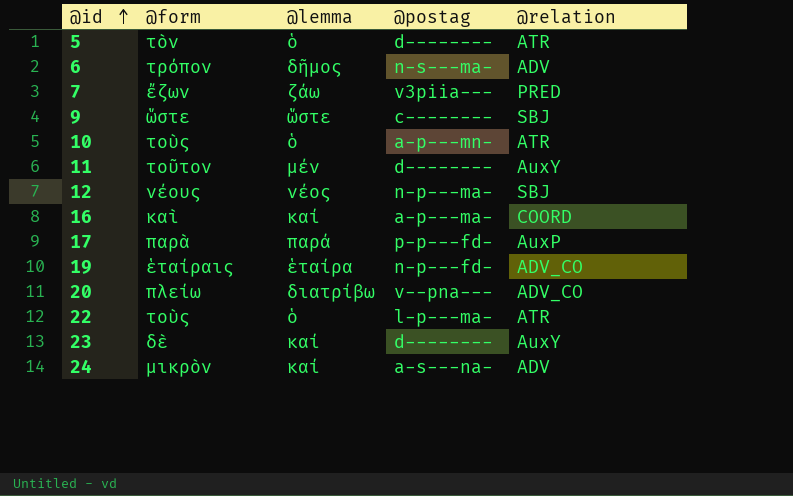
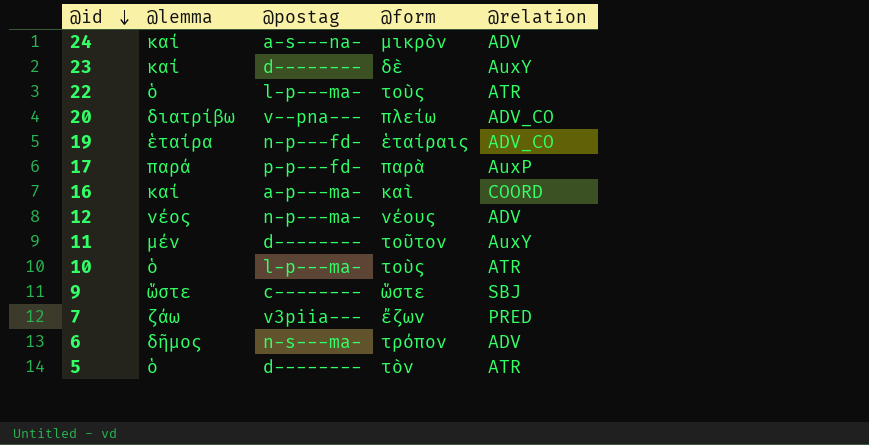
row order: @id ascending -> @id descending
column @form | position: 2 -> 4
12 | @relation: SBJ -> ADV
10 | @postag: a-p---mn- -> l-p---ma-

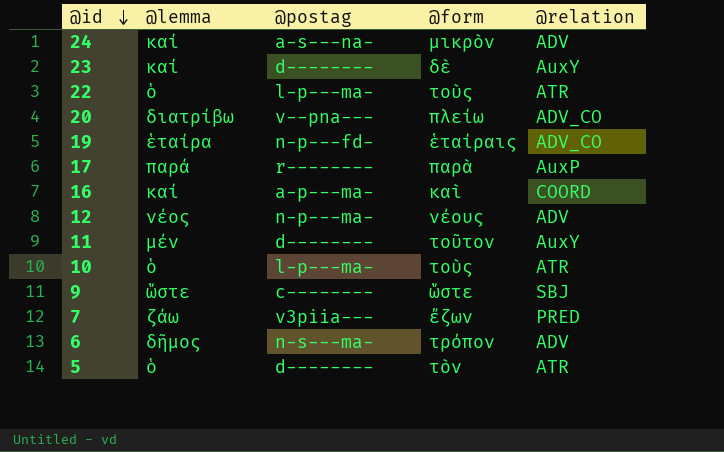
17 | @postag: p-p---fd- -> r--------

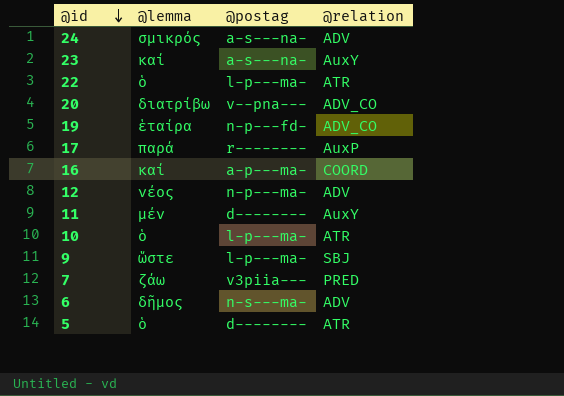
column @form | position: 4 -> none
24 | @lemma: καί -> σμικρός
23 | @postag: d-------- -> a-s---na-
9 | @postag: c-------- -> l-p---ma-

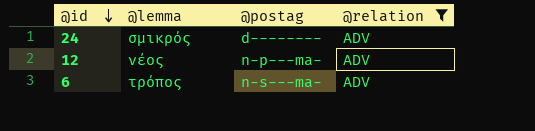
filter: none -> @relation = ADV
24 | @postag: a-s---na- -> d--------
6 | @lemma: δῆμος -> τρόπος

